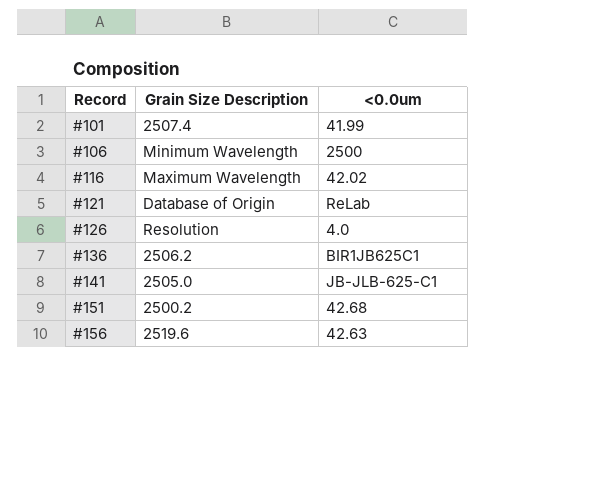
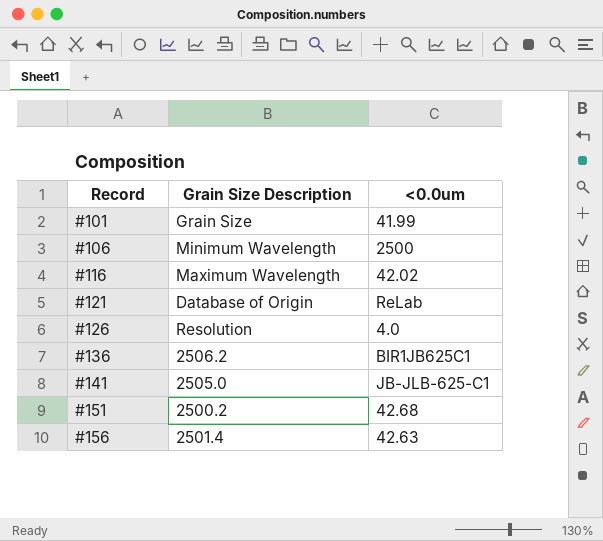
#101 | Grain Size Description: 2507.4 -> Grain Size
#156 | Grain Size Description: 2519.6 -> 2501.4

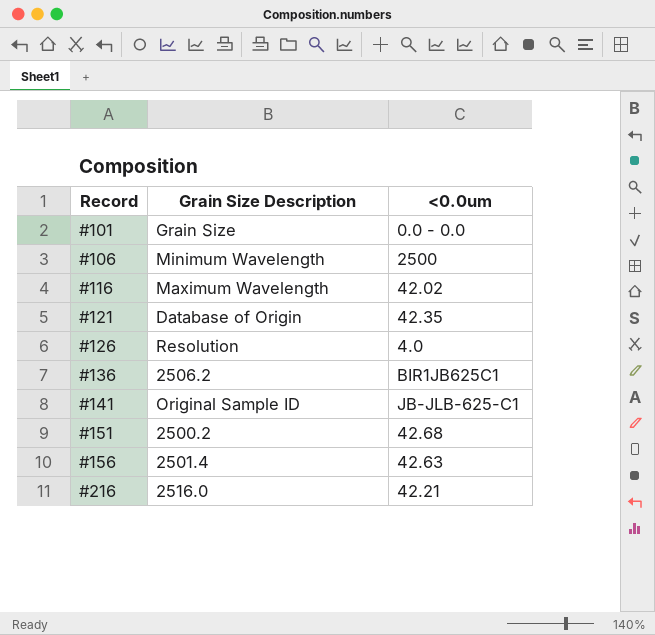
#101 | <0.0um: 41.99 -> 0.0 - 0.0
#121 | <0.0um: ReLab -> 42.35
#141 | Grain Size Description: 2505.0 -> Original Sample ID
row #216: none -> 2516.0 | 42.21

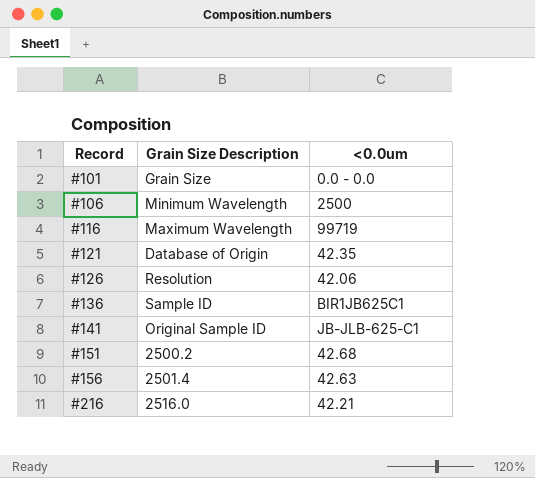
#116 | <0.0um: 42.02 -> 99719
#126 | <0.0um: 4.0 -> 42.06
#136 | Grain Size Description: 2506.2 -> Sample ID

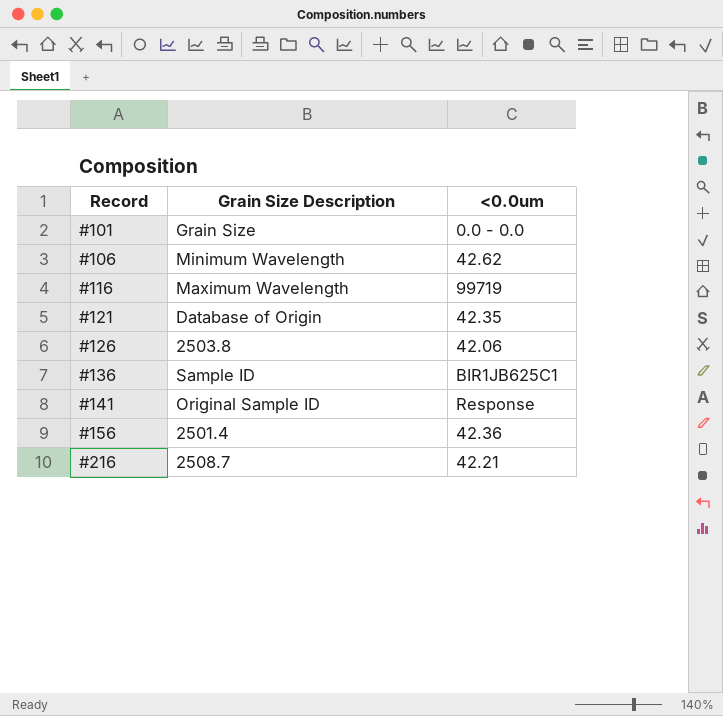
row #151: 2500.2 | 42.68 -> none
#106 | <0.0um: 2500 -> 42.62
#126 | Grain Size Description: Resolution -> 2503.8
#141 | <0.0um: JB-JLB-625-C1 -> Response
#156 | <0.0um: 42.63 -> 42.36
#216 | Grain Size Description: 2516.0 -> 2508.7

